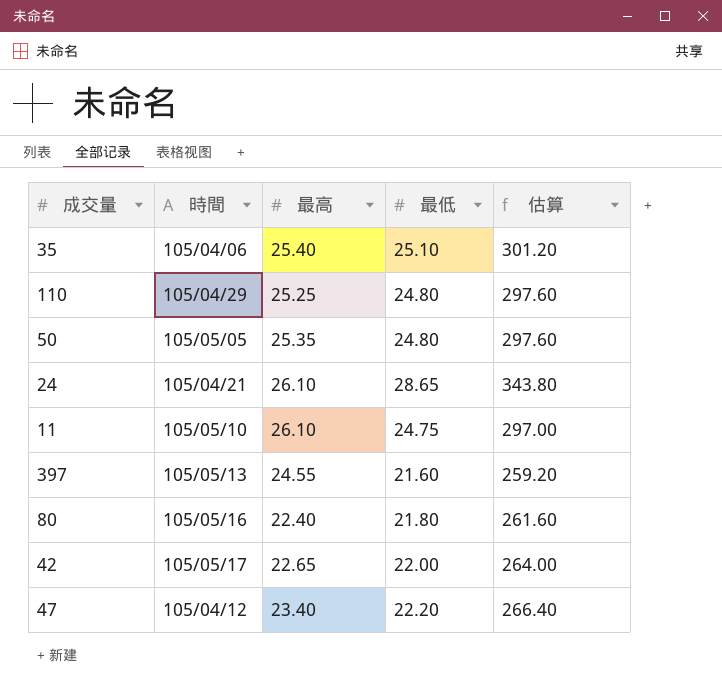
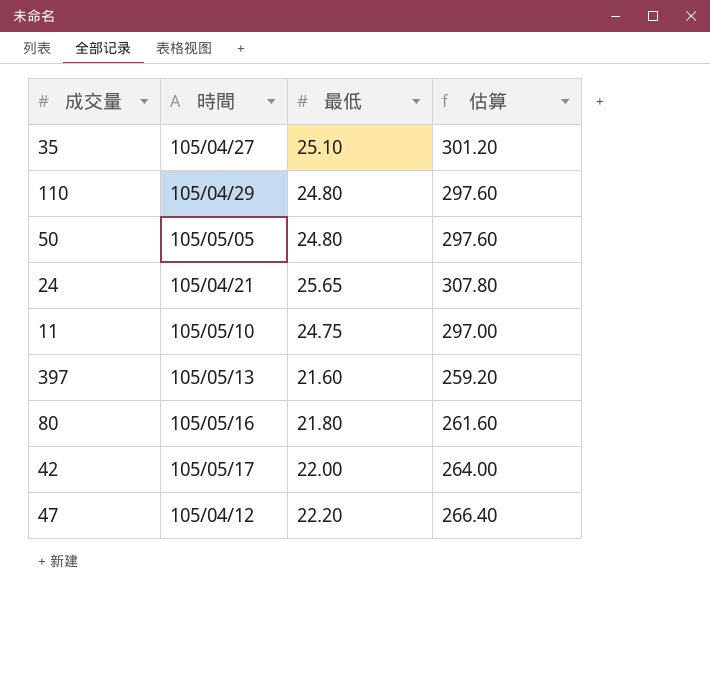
column 最高 | position: 3 -> none
35 | 時間: 105/04/06 -> 105/04/27
24 | 最低: 28.65 -> 25.65
24 | 估算: 343.80 -> 307.80

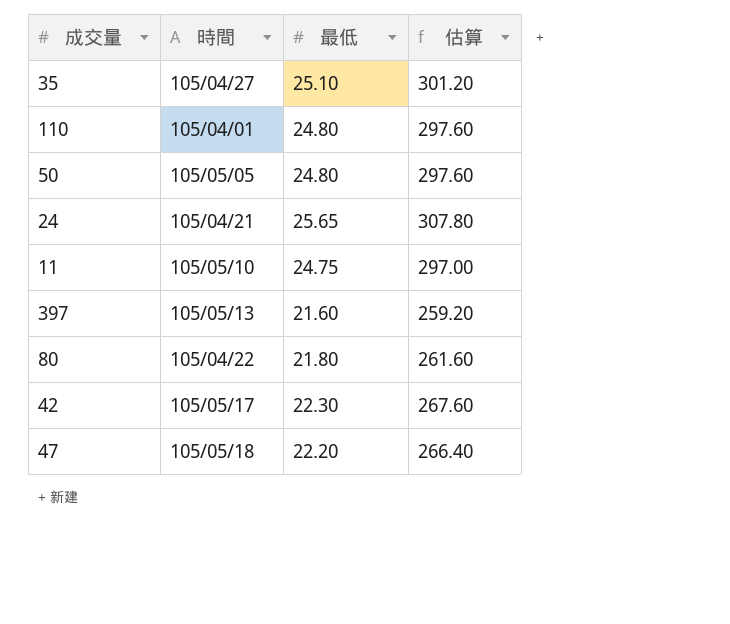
110 | 時間: 105/04/29 -> 105/04/01
80 | 時間: 105/05/16 -> 105/04/22
42 | 最低: 22.00 -> 22.30
42 | 估算: 264.00 -> 267.60
47 | 時間: 105/04/12 -> 105/05/18

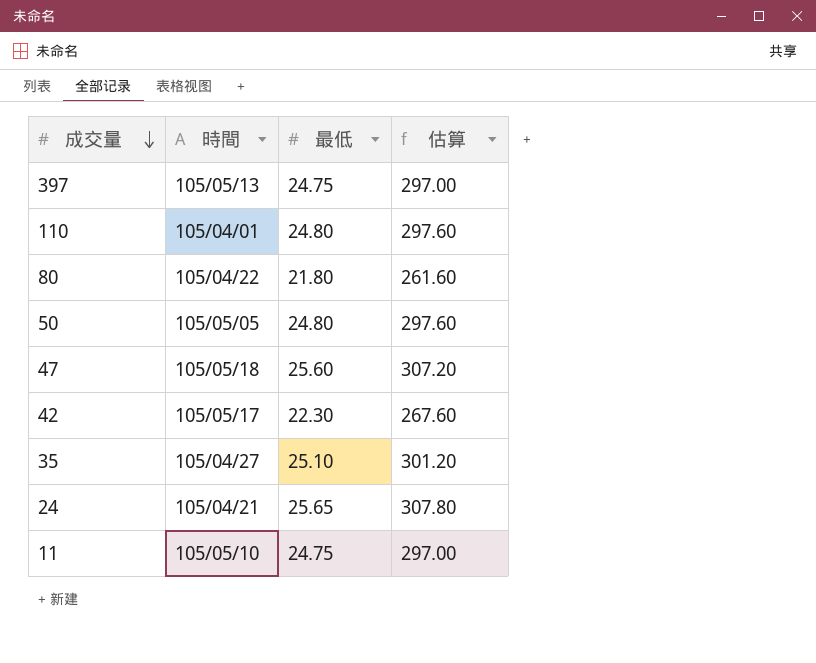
row order: none -> 成交量 descending
397 | 最低: 21.60 -> 24.75
397 | 估算: 259.20 -> 297.00
47 | 最低: 22.20 -> 25.60
47 | 估算: 266.40 -> 307.20

